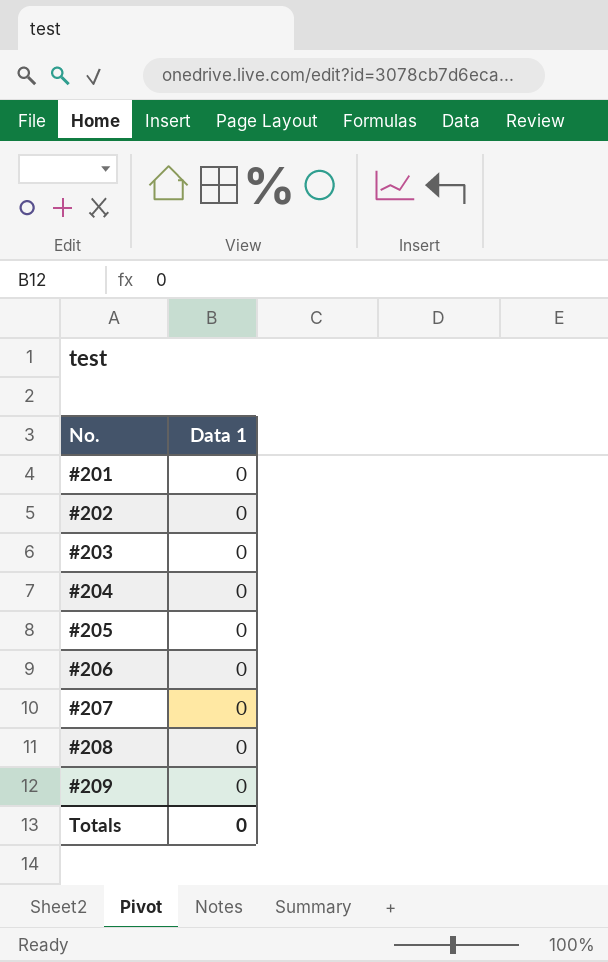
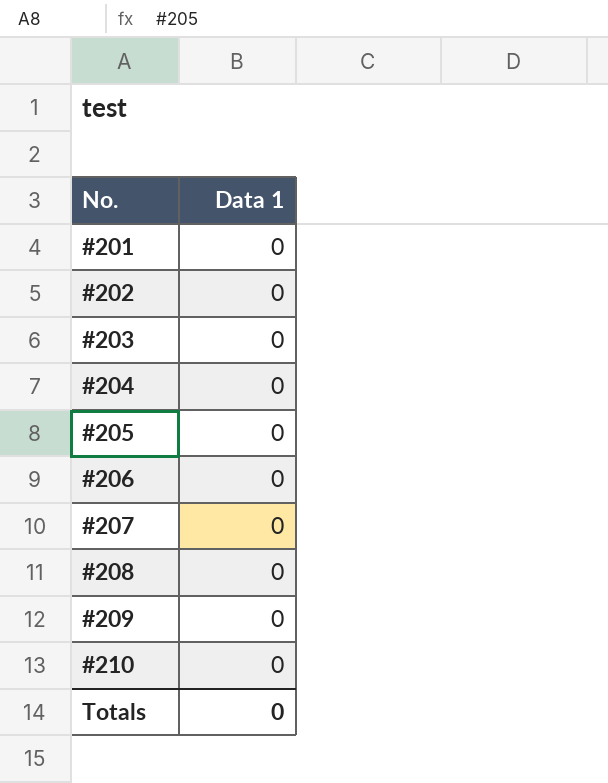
row #210: none -> 0

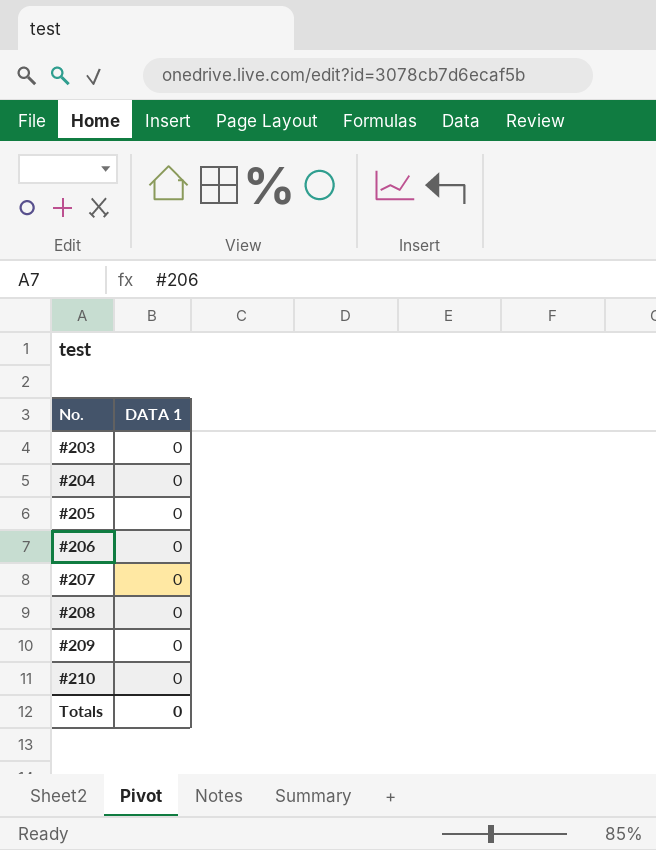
column name: Data 1 -> DATA 1
row #201: 0 -> none
row #202: 0 -> none

